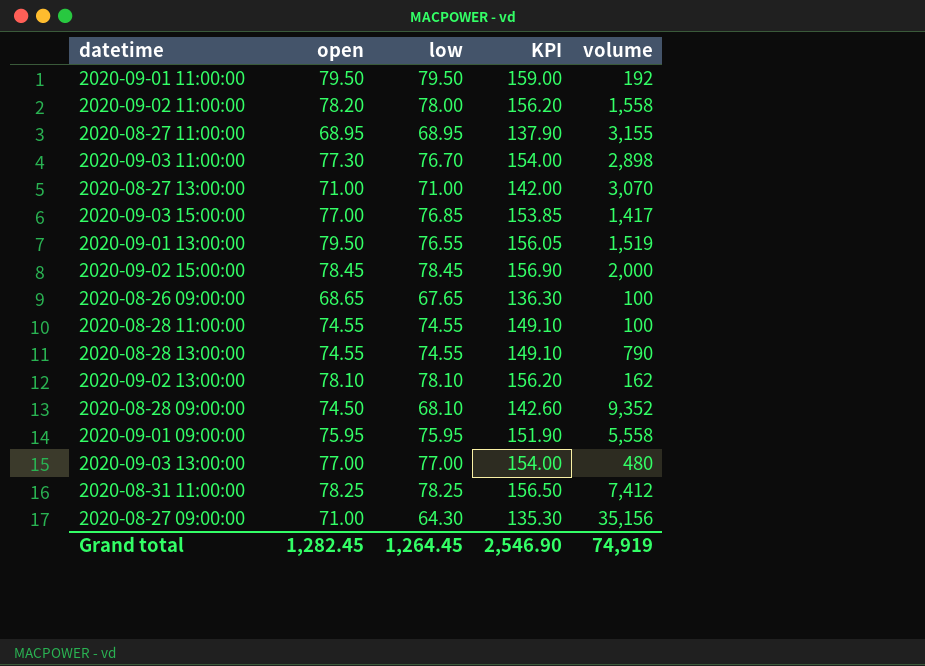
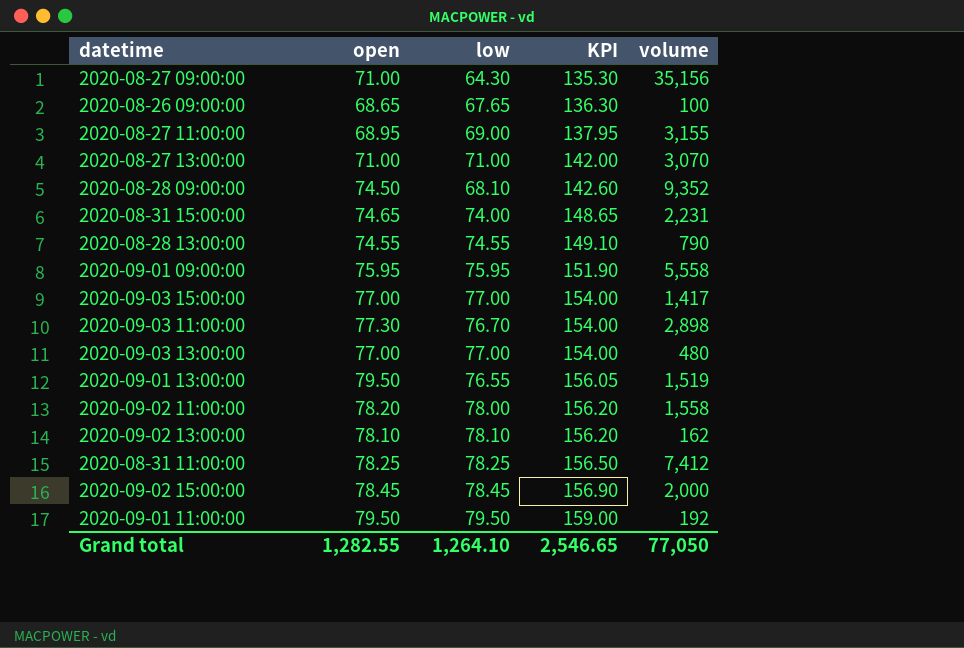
row order: none -> KPI ascending
row 2020-08-28 11:00:00: 74.55 | 74.55 | 149.10 | 100 -> none
2020-08-27 11:00:00 | low: 68.95 -> 69.00
2020-08-27 11:00:00 | KPI: 137.90 -> 137.95
row 2020-08-31 15:00:00: none -> 74.65 | 74.00 | 148.65 | 2,231
2020-09-03 15:00:00 | low: 76.85 -> 77.00
2020-09-03 15:00:00 | KPI: 153.85 -> 154.00
Grand total | open: 1,282.45 -> 1,282.55
Grand total | low: 1,264.45 -> 1,264.10
Grand total | KPI: 2,546.90 -> 2,546.65
Grand total | volume: 74,919 -> 77,050

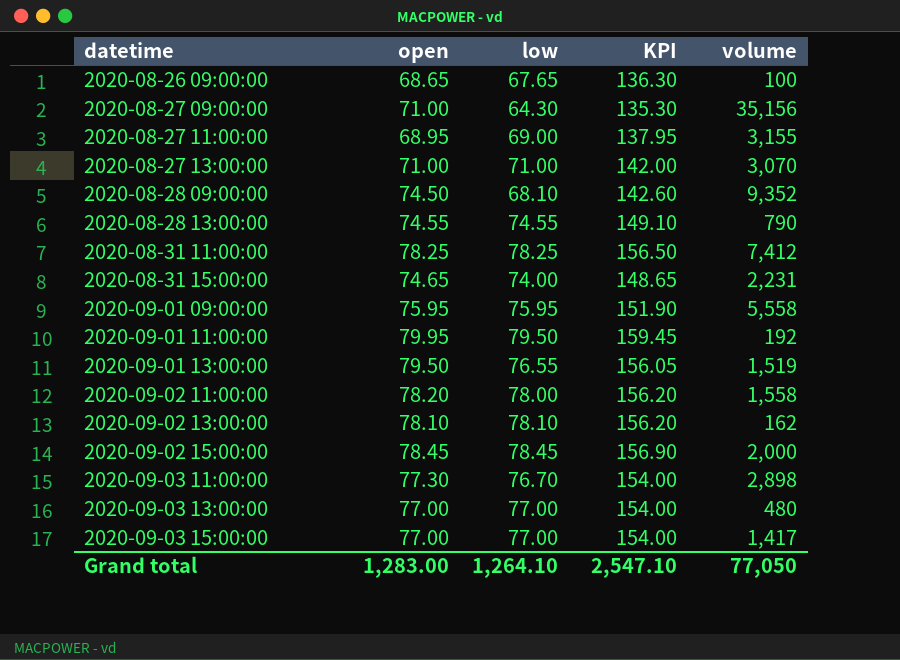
row order: KPI ascending -> datetime ascending
2020-09-01 11:00:00 | open: 79.50 -> 79.95
2020-09-01 11:00:00 | KPI: 159.00 -> 159.45
Grand total | open: 1,282.55 -> 1,283.00
Grand total | KPI: 2,546.65 -> 2,547.10

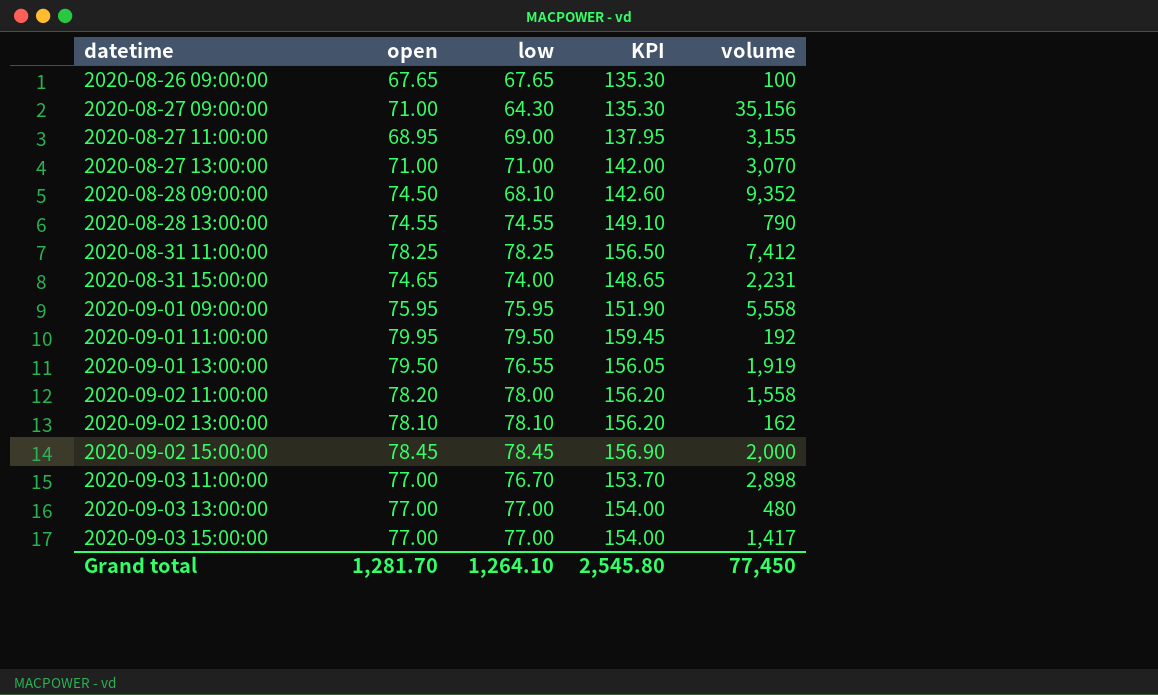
2020-08-26 09:00:00 | open: 68.65 -> 67.65
2020-08-26 09:00:00 | KPI: 136.30 -> 135.30
2020-09-01 13:00:00 | volume: 1,519 -> 1,919
2020-09-03 11:00:00 | open: 77.30 -> 77.00
2020-09-03 11:00:00 | KPI: 154.00 -> 153.70
Grand total | open: 1,283.00 -> 1,281.70
Grand total | KPI: 2,547.10 -> 2,545.80
Grand total | volume: 77,050 -> 77,450

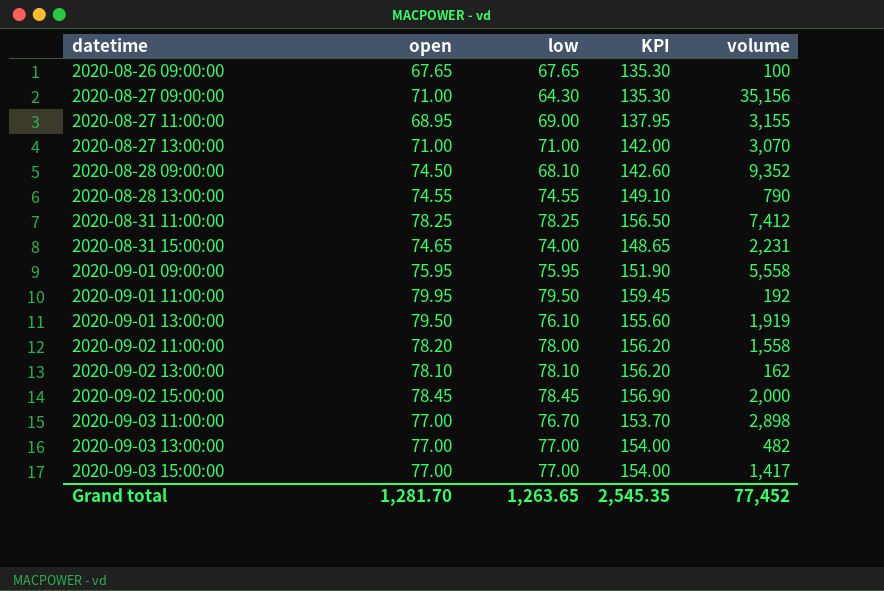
2020-09-01 13:00:00 | low: 76.55 -> 76.10
2020-09-01 13:00:00 | KPI: 156.05 -> 155.60
2020-09-03 13:00:00 | volume: 480 -> 482
Grand total | low: 1,264.10 -> 1,263.65
Grand total | KPI: 2,545.80 -> 2,545.35
Grand total | volume: 77,450 -> 77,452

